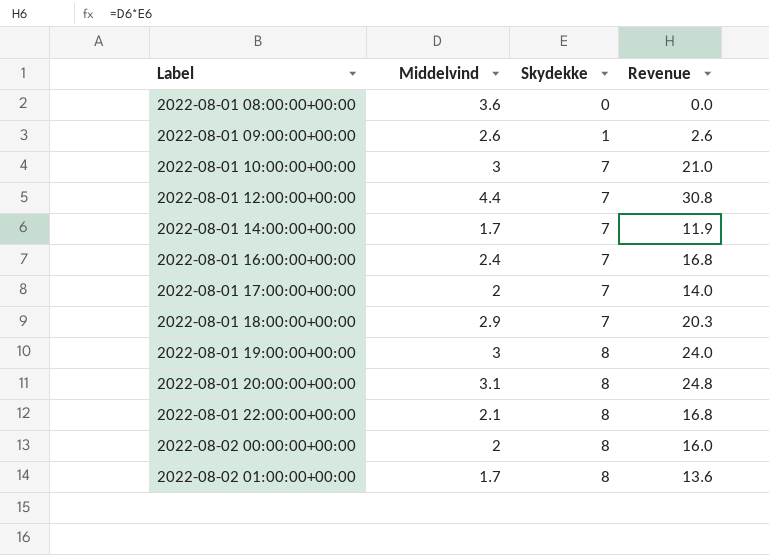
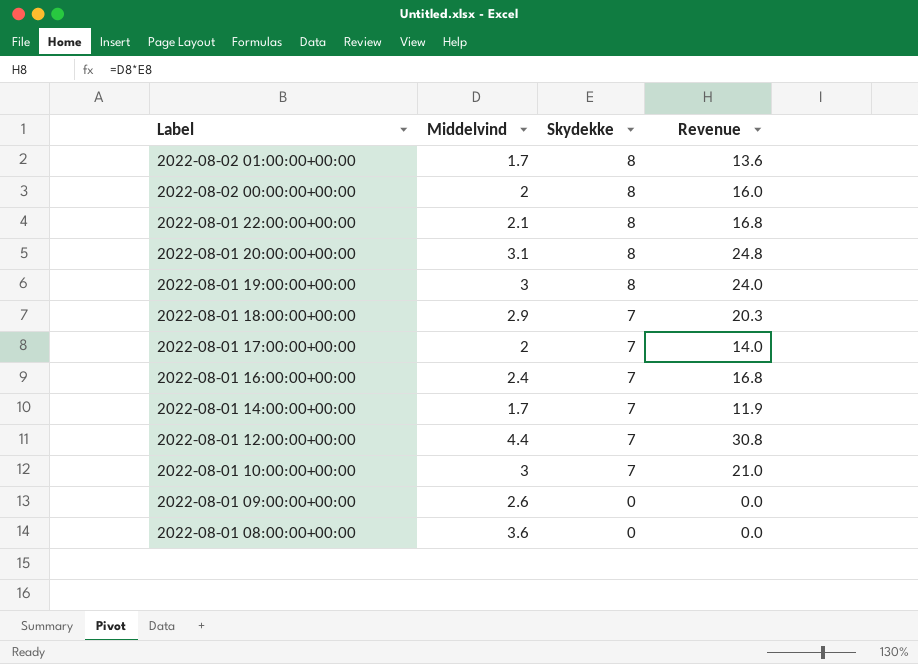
row order: Label ascending -> Label descending
2022-08-01 09:00:00+00:00 | Skydekke: 1 -> 0
2022-08-01 09:00:00+00:00 | Revenue: 2.6 -> 0.0

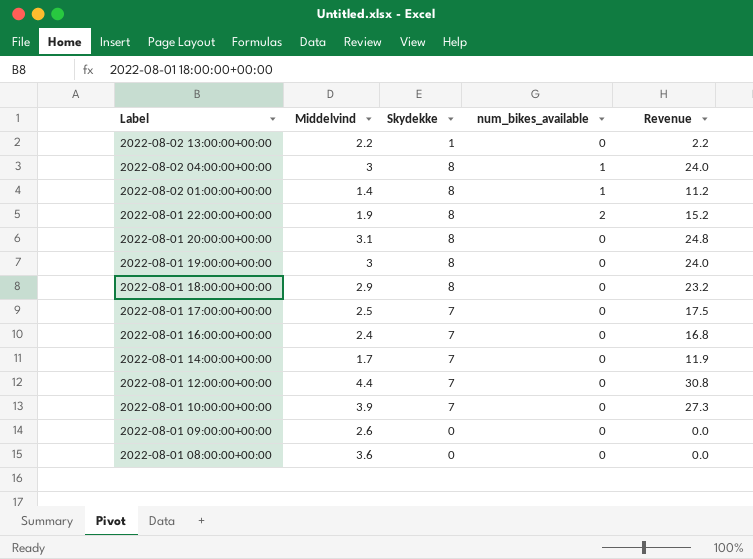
column num_bikes_available | position: none -> 4
row 2022-08-02 00:00:00+00:00: 2 | 8 | 16.0 -> none
row 2022-08-02 13:00:00+00:00: none -> 2.2 | 1 | 0 | 2.2
row 2022-08-02 04:00:00+00:00: none -> 3 | 8 | 1 | 24.0
2022-08-02 01:00:00+00:00 | Middelvind: 1.7 -> 1.4
2022-08-02 01:00:00+00:00 | Revenue: 13.6 -> 11.2
2022-08-01 22:00:00+00:00 | Middelvind: 2.1 -> 1.9
2022-08-01 22:00:00+00:00 | Revenue: 16.8 -> 15.2
2022-08-01 18:00:00+00:00 | Skydekke: 7 -> 8
2022-08-01 18:00:00+00:00 | Revenue: 20.3 -> 23.2
2022-08-01 17:00:00+00:00 | Middelvind: 2 -> 2.5
2022-08-01 17:00:00+00:00 | Revenue: 14.0 -> 17.5
2022-08-01 10:00:00+00:00 | Middelvind: 3 -> 3.9
2022-08-01 10:00:00+00:00 | Revenue: 21.0 -> 27.3

